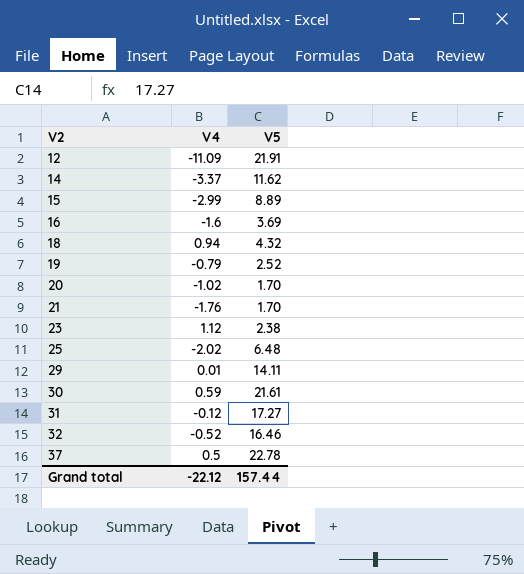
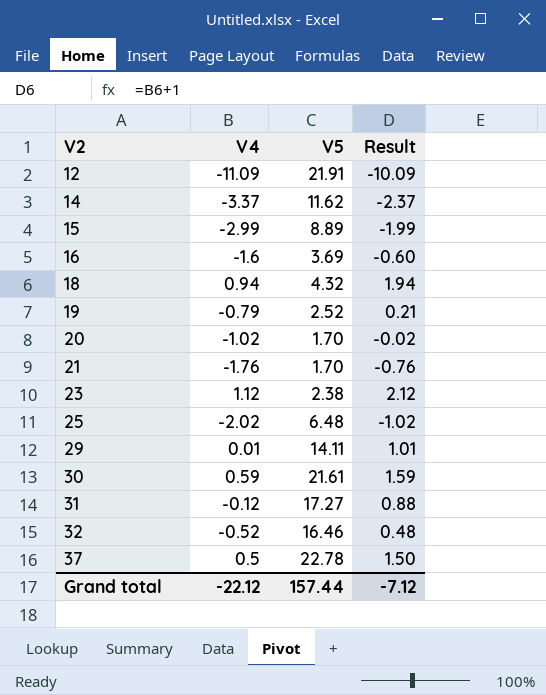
column Result | formula: none -> [V4] + 1

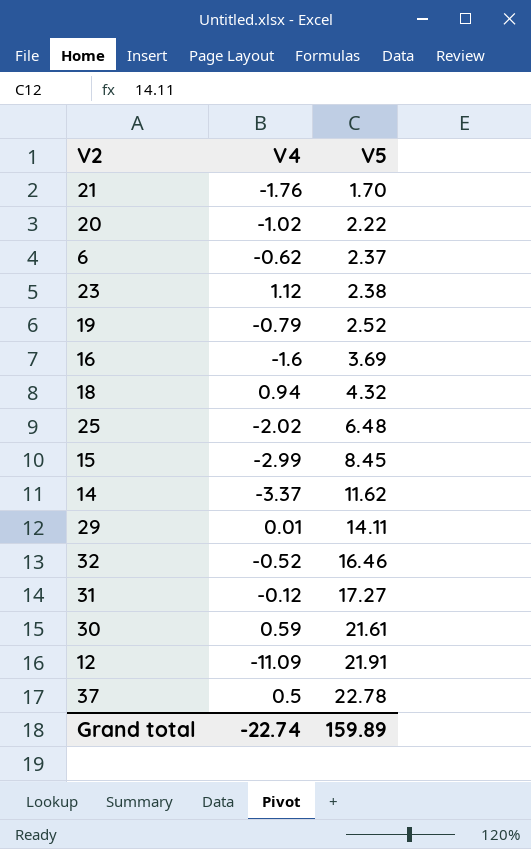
row order: V2 ascending -> V5 ascending
column Result | formula: [V4] + 1 -> none
20 | V5: 1.70 -> 2.22
row 6: none -> -0.62 | 2.37
15 | V5: 8.89 -> 8.45
Grand total | V4: -22.12 -> -22.74
Grand total | V5: 157.44 -> 159.89

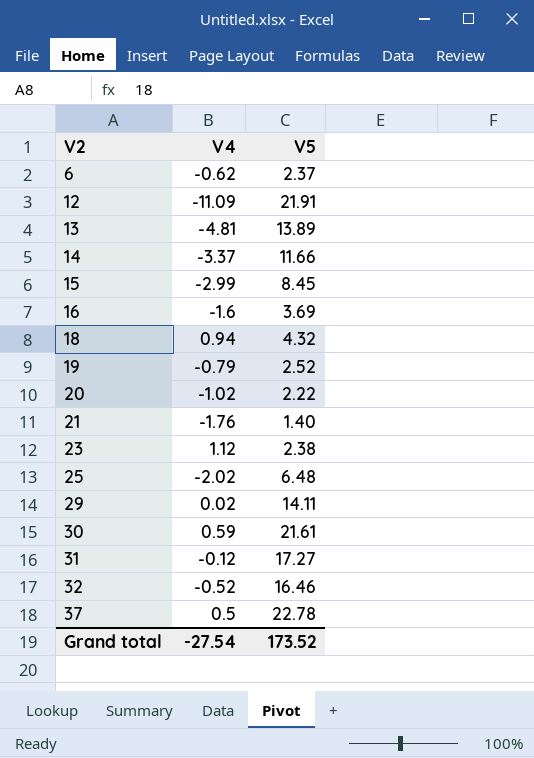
row order: V5 ascending -> V2 ascending
row 13: none -> -4.81 | 13.89
14 | V5: 11.62 -> 11.66
21 | V5: 1.70 -> 1.40
29 | V4: 0.01 -> 0.02
Grand total | V4: -22.74 -> -27.54
Grand total | V5: 159.89 -> 173.52

